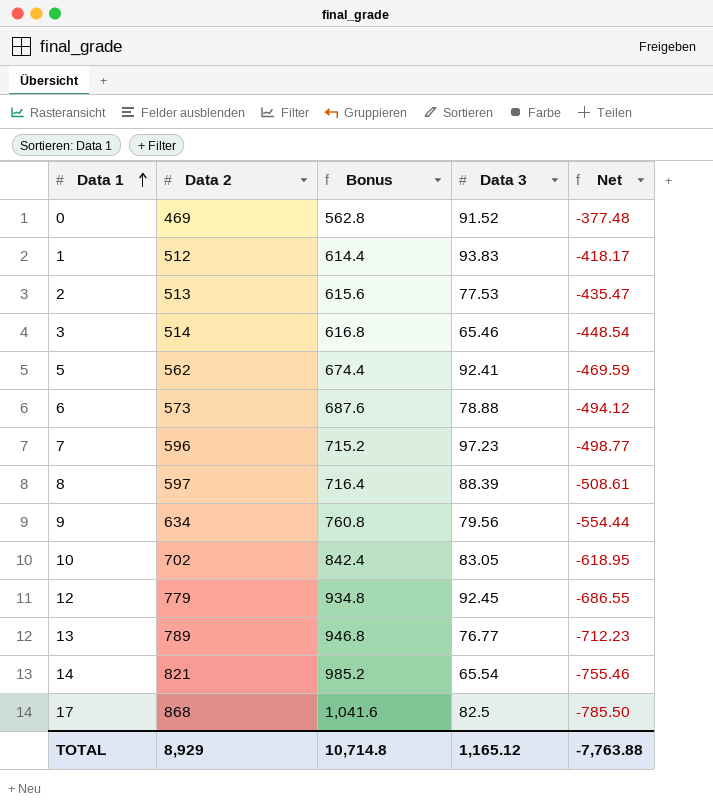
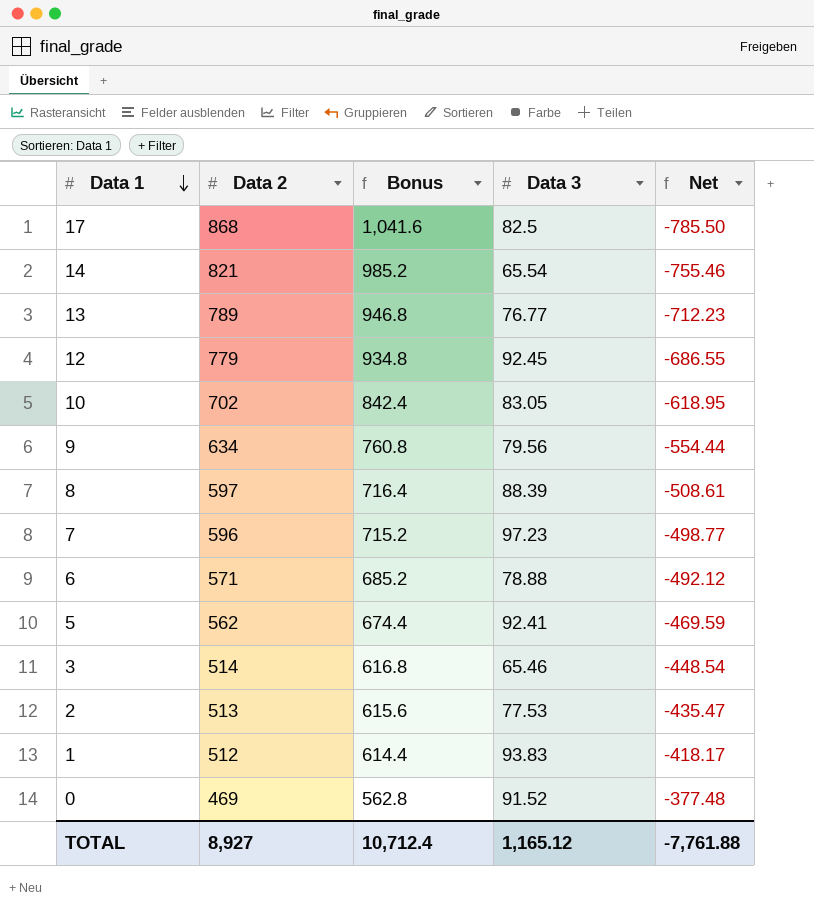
row order: Data 1 ascending -> Data 1 descending
6 | Data 2: 573 -> 571
6 | Bonus: 687.6 -> 685.2
6 | Net: -494.12 -> -492.12
TOTAL | Data 2: 8,929 -> 8,927
TOTAL | Bonus: 10,714.8 -> 10,712.4
TOTAL | Net: -7,763.88 -> -7,761.88

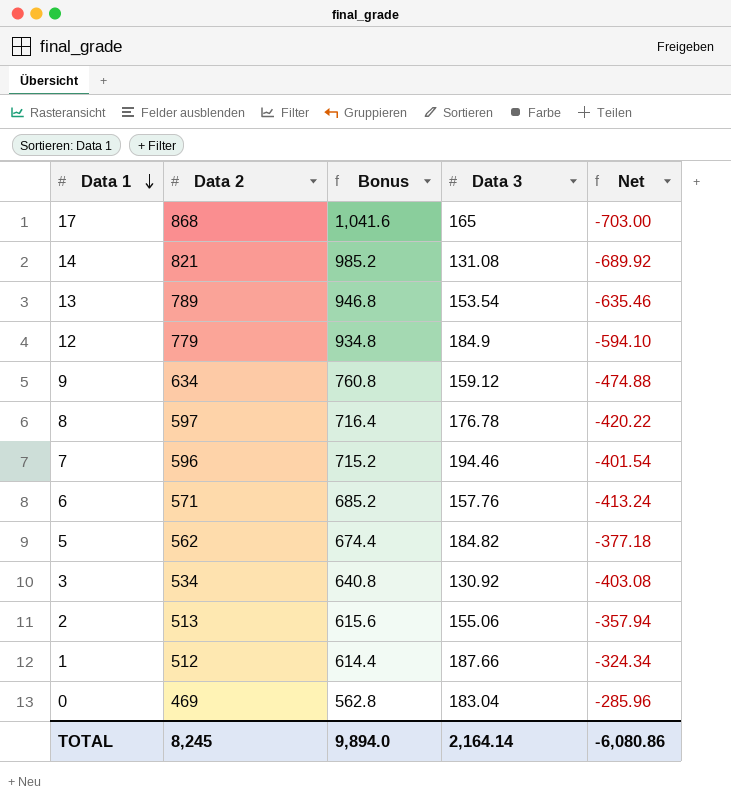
row 10: 702 | 842.4 | 83.05 | -618.95 -> none
17 | Data 3: 82.5 -> 165
17 | Net: -785.50 -> -703.00
14 | Data 3: 65.54 -> 131.08
14 | Net: -755.46 -> -689.92
13 | Data 3: 76.77 -> 153.54
13 | Net: -712.23 -> -635.46
12 | Data 3: 92.45 -> 184.9
12 | Net: -686.55 -> -594.10
9 | Data 3: 79.56 -> 159.12
9 | Net: -554.44 -> -474.88
8 | Data 3: 88.39 -> 176.78
8 | Net: -508.61 -> -420.22
7 | Data 3: 97.23 -> 194.46
7 | Net: -498.77 -> -401.54
6 | Data 3: 78.88 -> 157.76
6 | Net: -492.12 -> -413.24
5 | Data 3: 92.41 -> 184.82
5 | Net: -469.59 -> -377.18
3 | Data 2: 514 -> 534
3 | Bonus: 616.8 -> 640.8
3 | Data 3: 65.46 -> 130.92
3 | Net: -448.54 -> -403.08
2 | Data 3: 77.53 -> 155.06
2 | Net: -435.47 -> -357.94
1 | Data 3: 93.83 -> 187.66
1 | Net: -418.17 -> -324.34
0 | Data 3: 91.52 -> 183.04
0 | Net: -377.48 -> -285.96
TOTAL | Data 2: 8,927 -> 8,245
TOTAL | Bonus: 10,712.4 -> 9,894.0
TOTAL | Data 3: 1,165.12 -> 2,164.14
TOTAL | Net: -7,761.88 -> -6,080.86

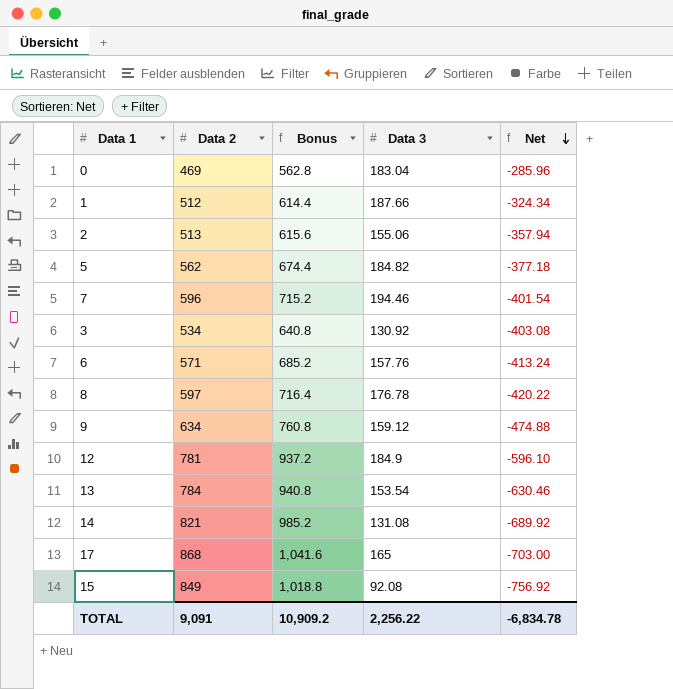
row order: Data 1 descending -> Net descending
12 | Data 2: 779 -> 781
12 | Bonus: 934.8 -> 937.2
12 | Net: -594.10 -> -596.10
13 | Data 2: 789 -> 784
13 | Bonus: 946.8 -> 940.8
13 | Net: -635.46 -> -630.46
row 15: none -> 849 | 1,018.8 | 92.08 | -756.92
TOTAL | Data 2: 8,245 -> 9,091
TOTAL | Bonus: 9,894.0 -> 10,909.2
TOTAL | Data 3: 2,164.14 -> 2,256.22
TOTAL | Net: -6,080.86 -> -6,834.78

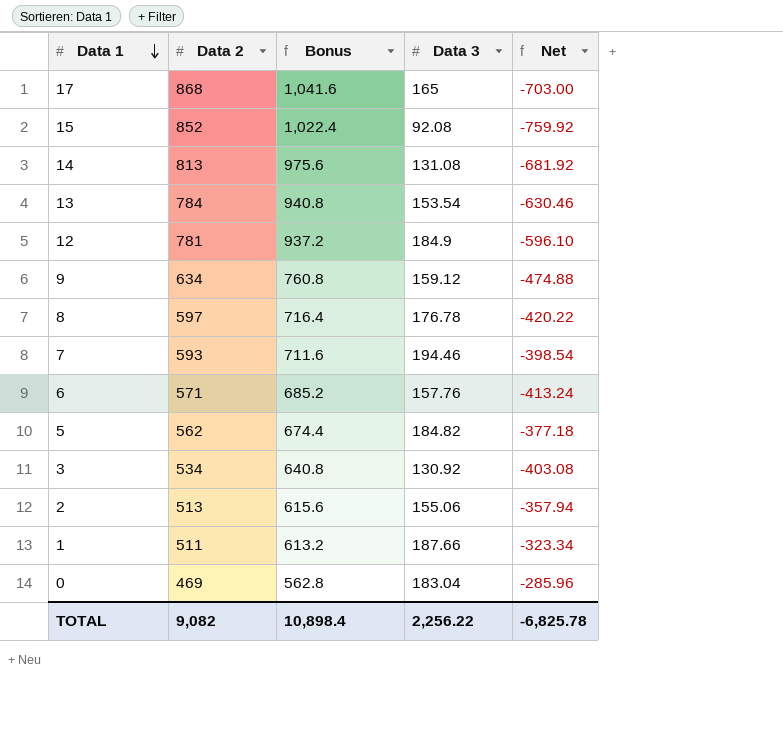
row order: Net descending -> Data 1 descending
15 | Data 2: 849 -> 852
15 | Bonus: 1,018.8 -> 1,022.4
15 | Net: -756.92 -> -759.92
14 | Data 2: 821 -> 813
14 | Bonus: 985.2 -> 975.6
14 | Net: -689.92 -> -681.92
7 | Data 2: 596 -> 593
7 | Bonus: 715.2 -> 711.6
7 | Net: -401.54 -> -398.54
1 | Data 2: 512 -> 511
1 | Bonus: 614.4 -> 613.2
1 | Net: -324.34 -> -323.34
TOTAL | Data 2: 9,091 -> 9,082
TOTAL | Bonus: 10,909.2 -> 10,898.4
TOTAL | Net: -6,834.78 -> -6,825.78

